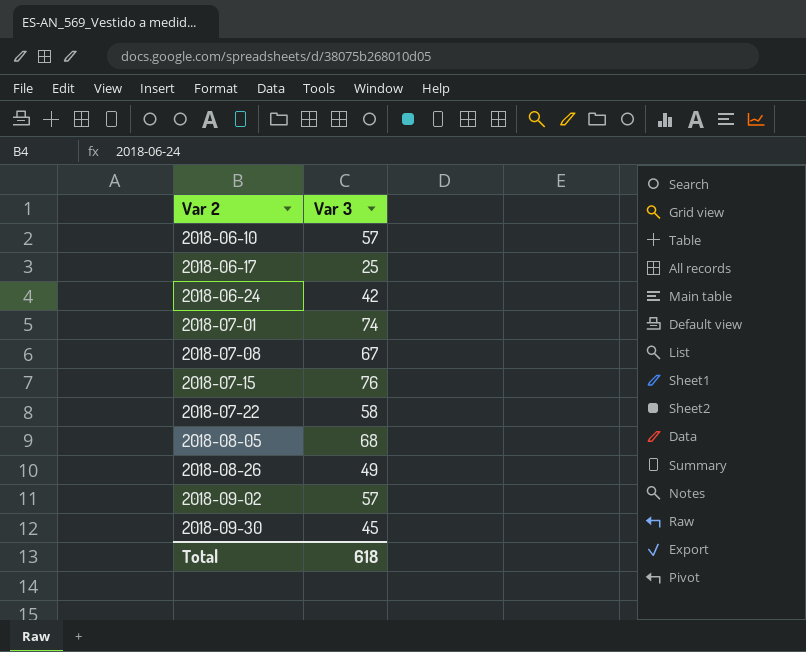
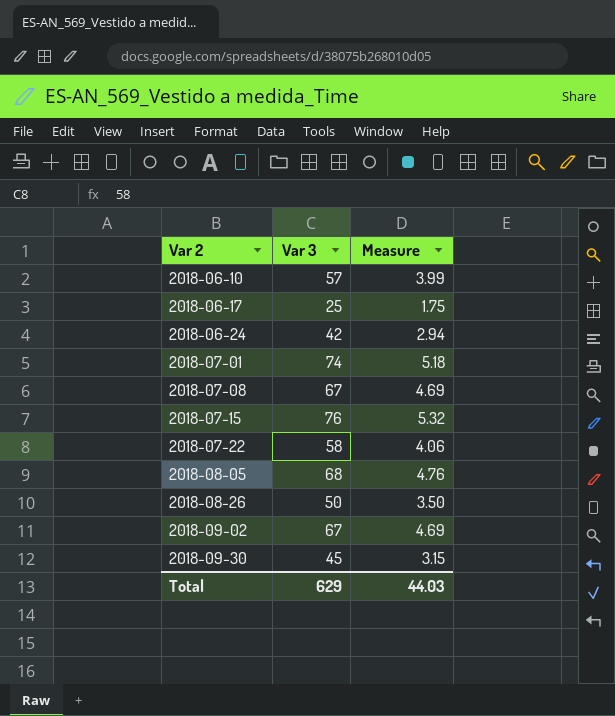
column Measure | formula: none -> [Var 3] * 0.07
2018-08-26 | Var 3: 49 -> 50
2018-09-02 | Var 3: 57 -> 67
Total | Var 3: 618 -> 629

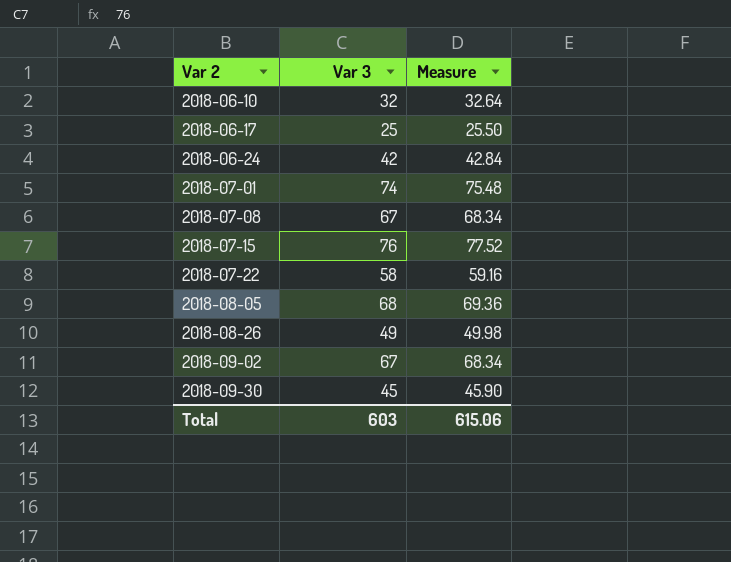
column Measure | formula: [Var 3] * 0.07 -> [Var 3] * 1.02
2018-06-10 | Var 3: 57 -> 32
2018-08-26 | Var 3: 50 -> 49
Total | Var 3: 629 -> 603
Total | Measure: 44.03 -> 615.06

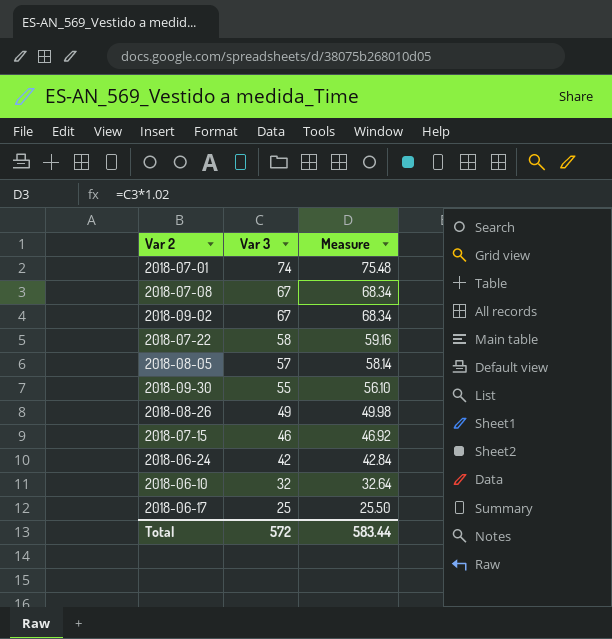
row order: Var 2 ascending -> Var 3 descending
2018-08-05 | Var 3: 68 -> 57
2018-08-05 | Measure: 69.36 -> 58.14
2018-09-30 | Var 3: 45 -> 55
2018-09-30 | Measure: 45.90 -> 56.10
2018-07-15 | Var 3: 76 -> 46
2018-07-15 | Measure: 77.52 -> 46.92
Total | Var 3: 603 -> 572
Total | Measure: 615.06 -> 583.44

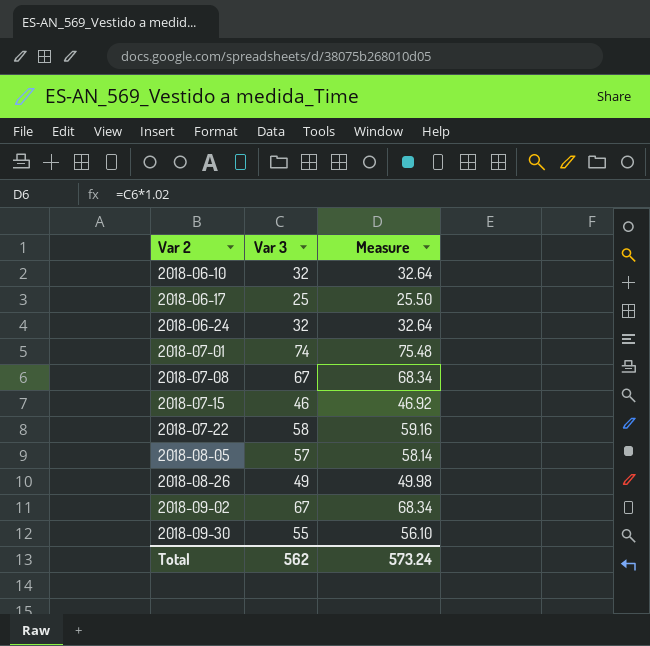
row order: Var 3 descending -> Var 2 ascending
2018-06-24 | Var 3: 42 -> 32
2018-06-24 | Measure: 42.84 -> 32.64
Total | Var 3: 572 -> 562
Total | Measure: 583.44 -> 573.24

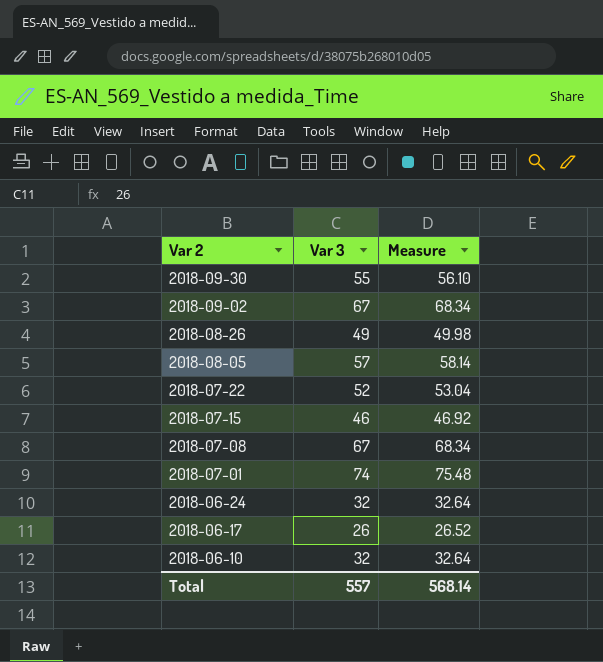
row order: Var 2 ascending -> Var 2 descending
2018-07-22 | Var 3: 58 -> 52
2018-07-22 | Measure: 59.16 -> 53.04
2018-06-17 | Var 3: 25 -> 26
2018-06-17 | Measure: 25.50 -> 26.52
Total | Var 3: 562 -> 557
Total | Measure: 573.24 -> 568.14

